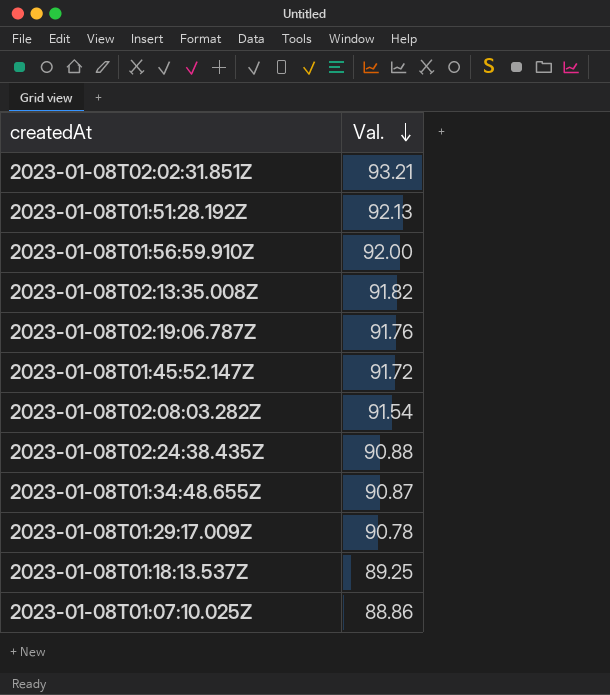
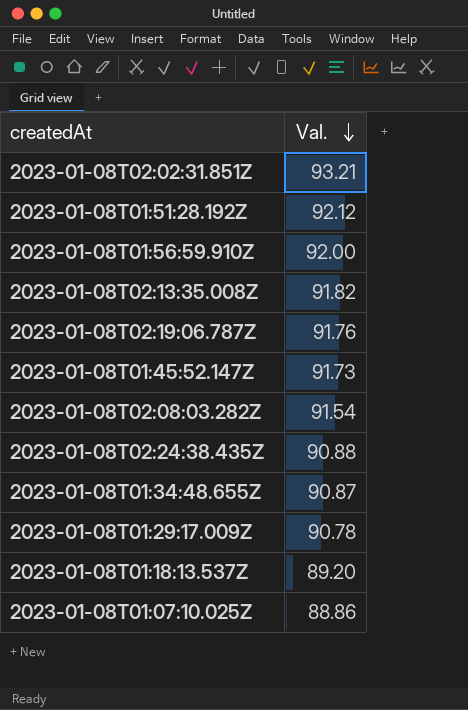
2023-01-08T01:51:28.192Z | Val.: 92.13 -> 92.12
2023-01-08T01:45:52.147Z | Val.: 91.72 -> 91.73
2023-01-08T01:18:13.537Z | Val.: 89.25 -> 89.20

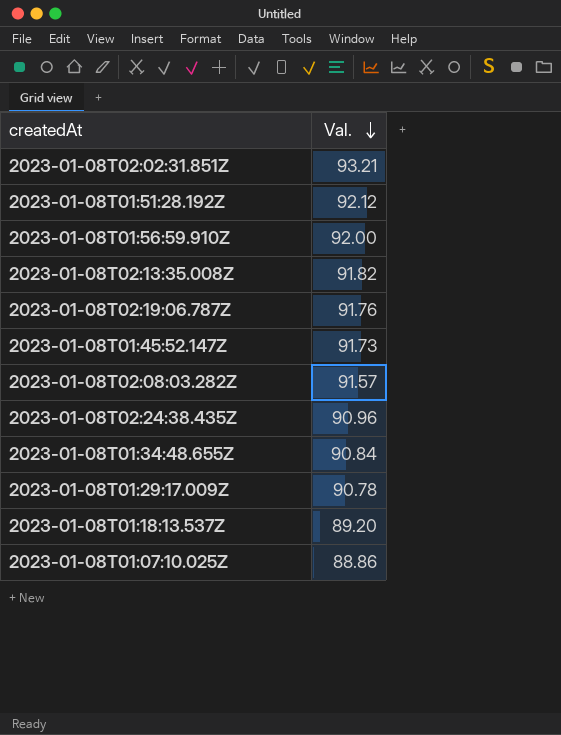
2023-01-08T02:08:03.282Z | Val.: 91.54 -> 91.57
2023-01-08T02:24:38.435Z | Val.: 90.88 -> 90.96
2023-01-08T01:34:48.655Z | Val.: 90.87 -> 90.84

